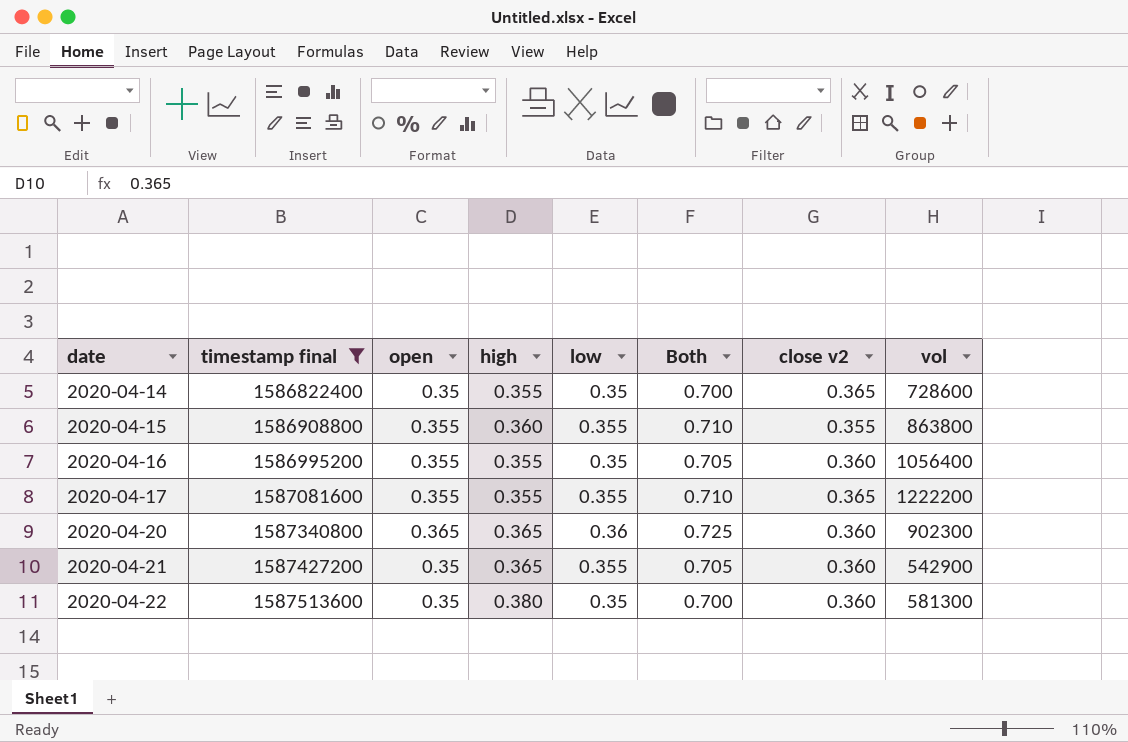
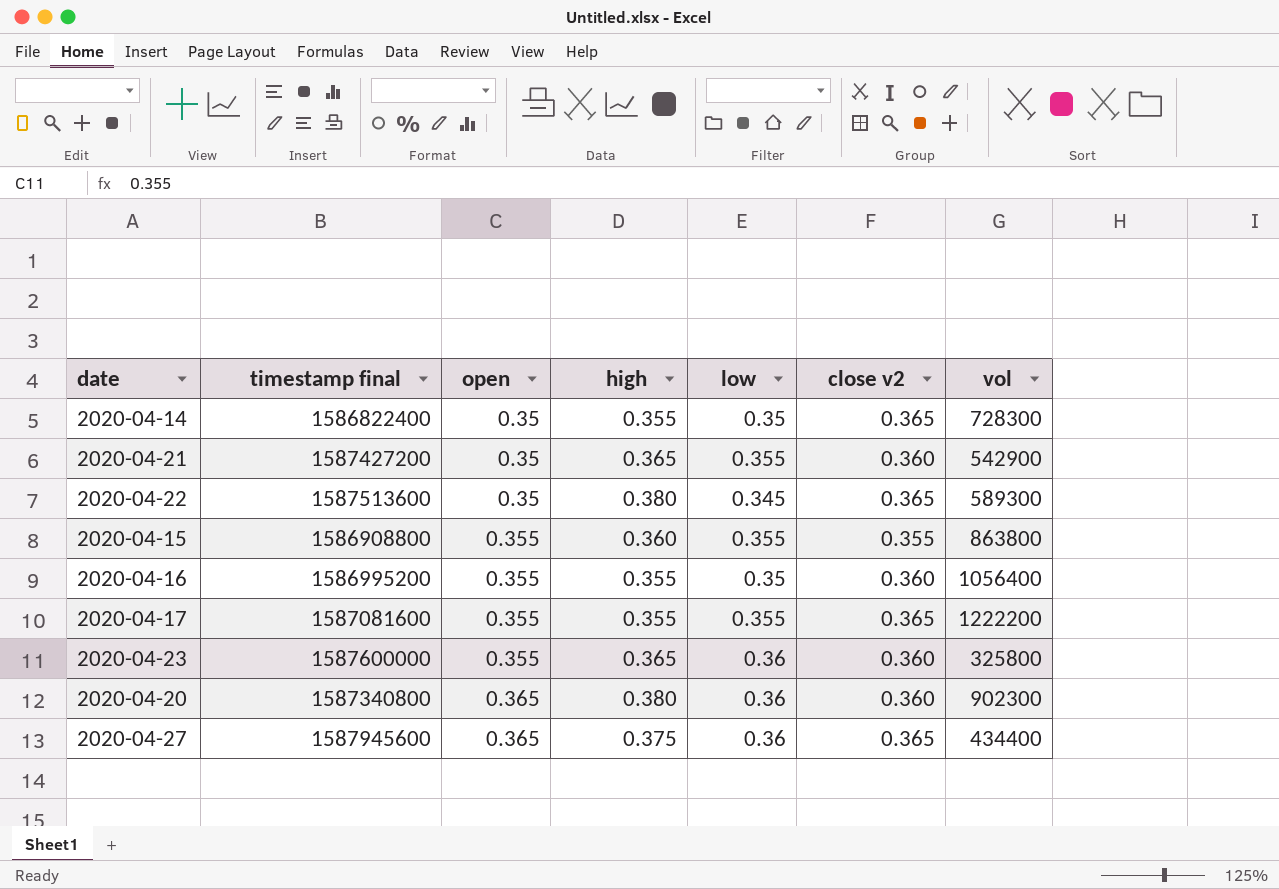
filter: timestamp final <= 1587513600 -> none
row order: date ascending -> open ascending
column Both | formula: [open] + [low] -> none
2020-04-14 | vol: 728600 -> 728300
2020-04-22 | low: 0.35 -> 0.345
2020-04-22 | close v2: 0.360 -> 0.365
2020-04-22 | vol: 581300 -> 589300
2020-04-20 | high: 0.365 -> 0.380

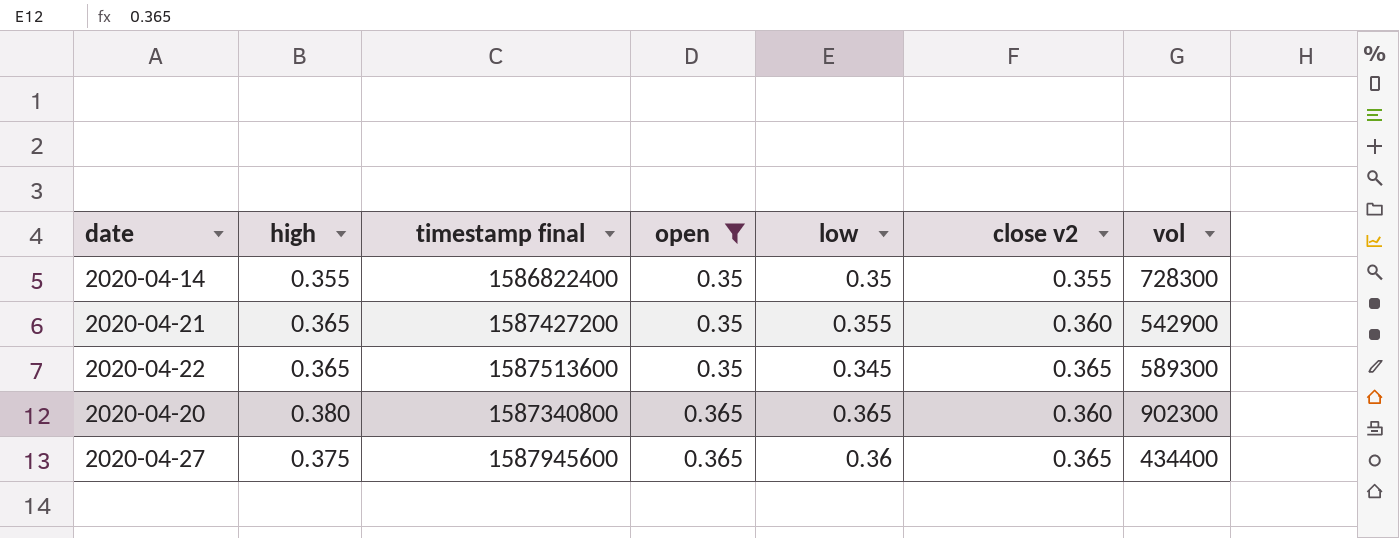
filter: none -> open != 0.355
column high | position: 4 -> 2
2020-04-14 | close v2: 0.365 -> 0.355
2020-04-22 | high: 0.380 -> 0.365
2020-04-20 | low: 0.36 -> 0.365

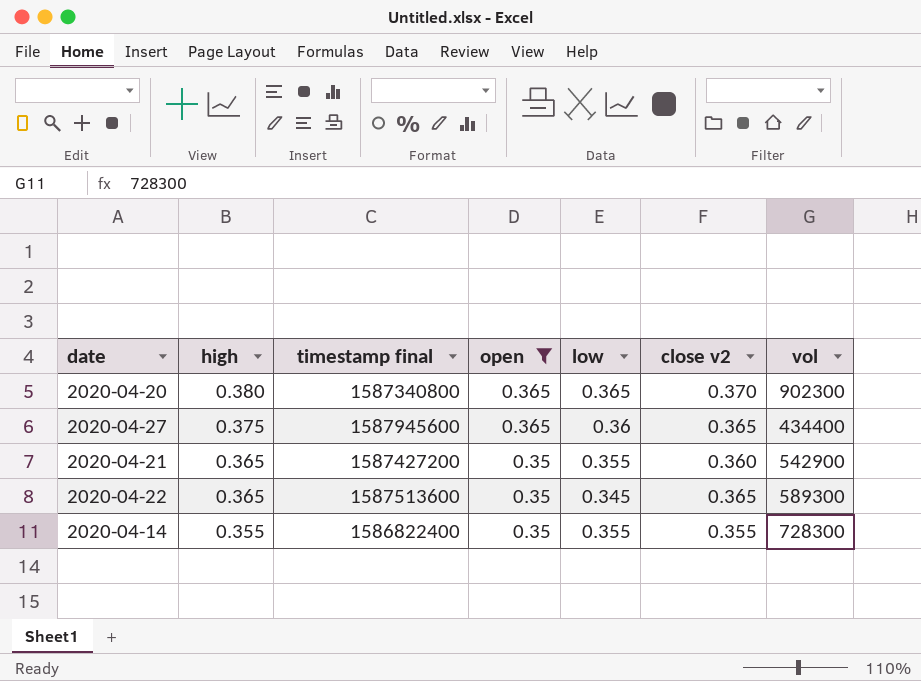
row order: open ascending -> high descending
2020-04-20 | close v2: 0.360 -> 0.370
2020-04-14 | low: 0.35 -> 0.355

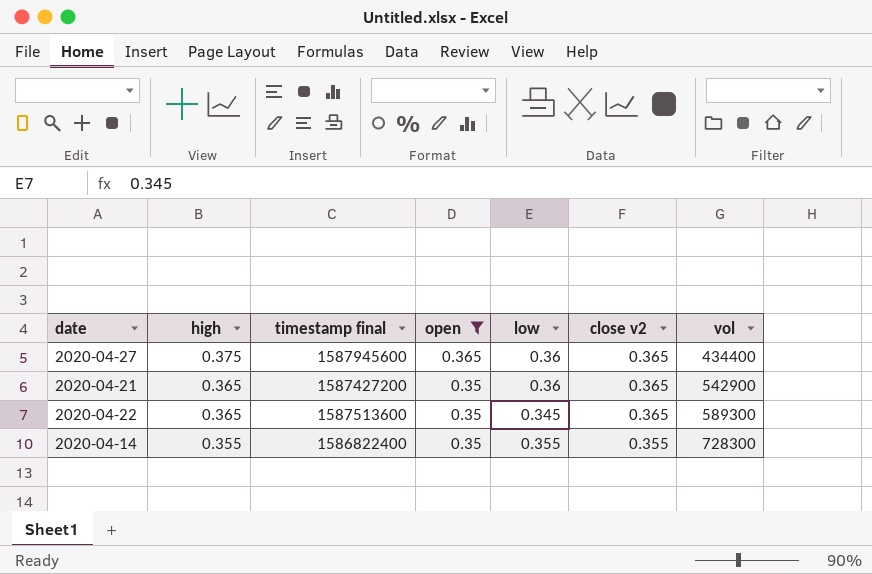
row 2020-04-20: 0.380 | 1587340800 | 0.365 | 0.365 | 0.370 | 902300 -> none
2020-04-21 | low: 0.355 -> 0.36
2020-04-21 | close v2: 0.360 -> 0.365

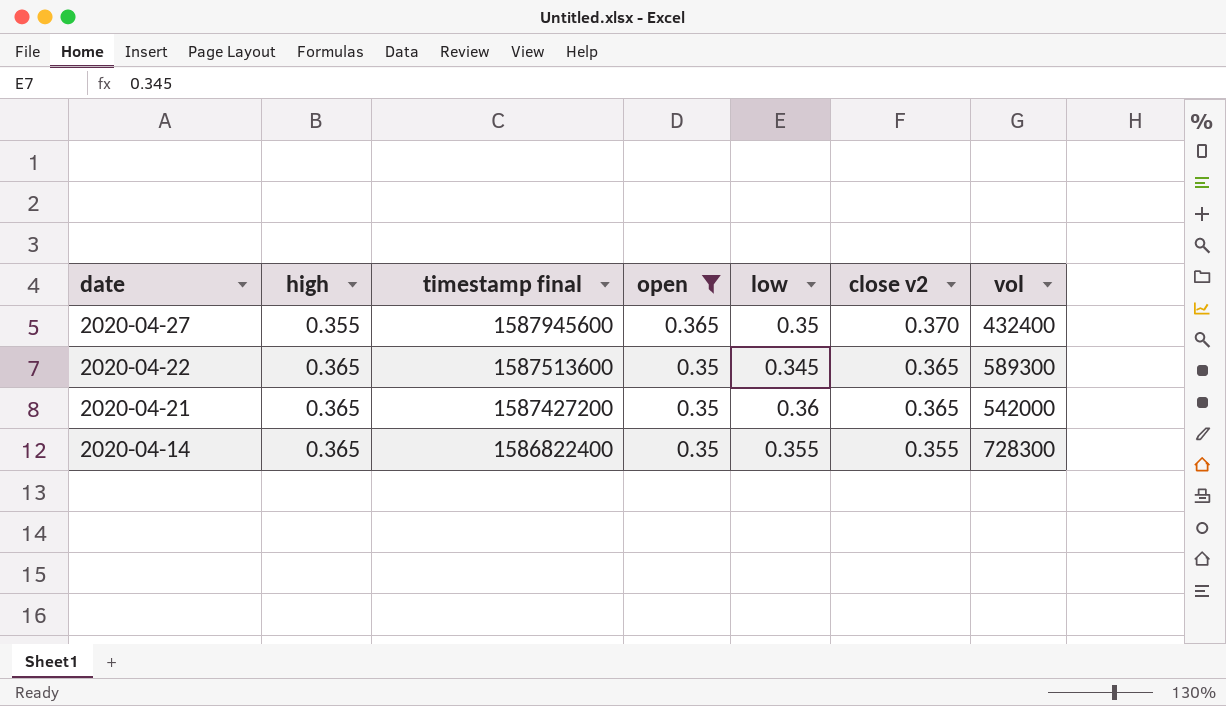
row order: high descending -> date descending
2020-04-27 | high: 0.375 -> 0.355
2020-04-27 | low: 0.36 -> 0.35
2020-04-27 | close v2: 0.365 -> 0.370
2020-04-27 | vol: 434400 -> 432400
2020-04-21 | vol: 542900 -> 542000
2020-04-14 | high: 0.355 -> 0.365

